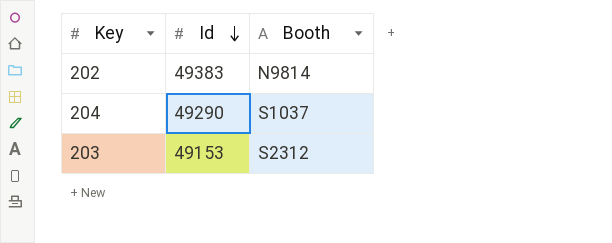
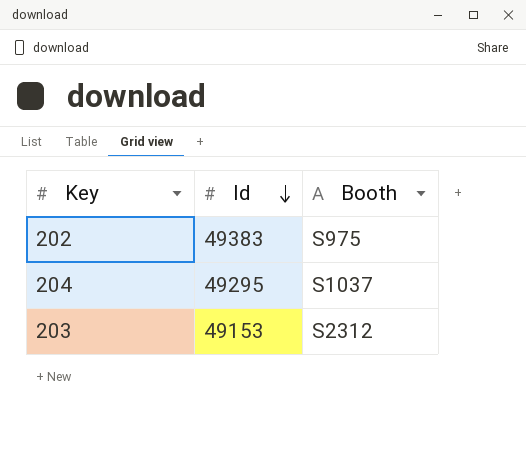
202 | Booth: N9814 -> S975
204 | Id: 49290 -> 49295

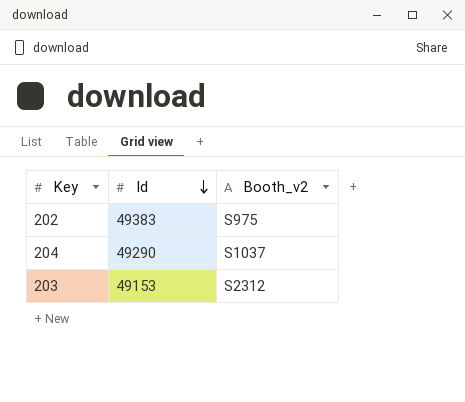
column name: Booth -> Booth_v2
204 | Id: 49295 -> 49290

